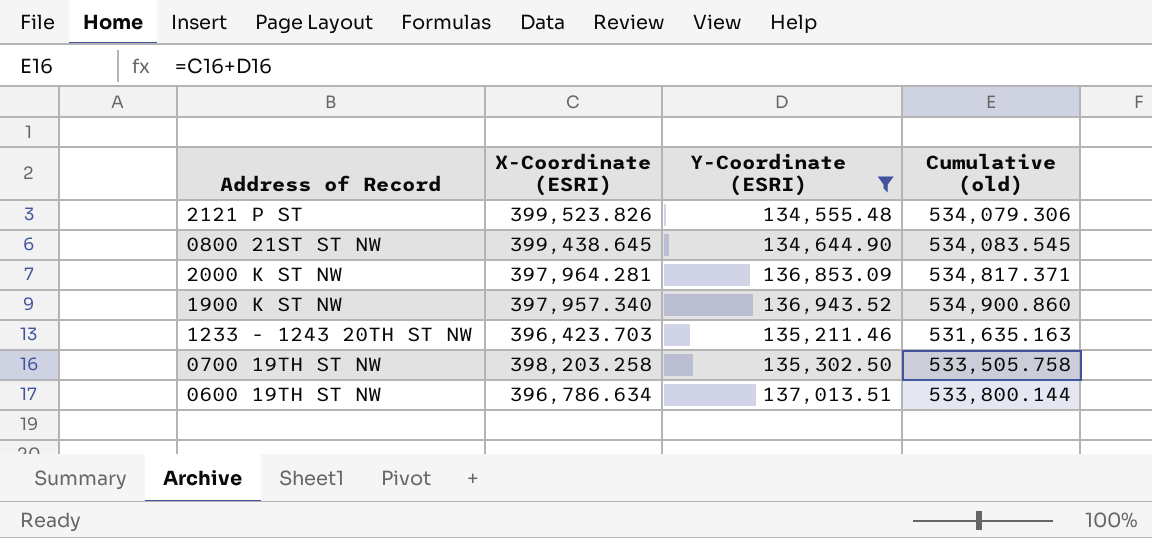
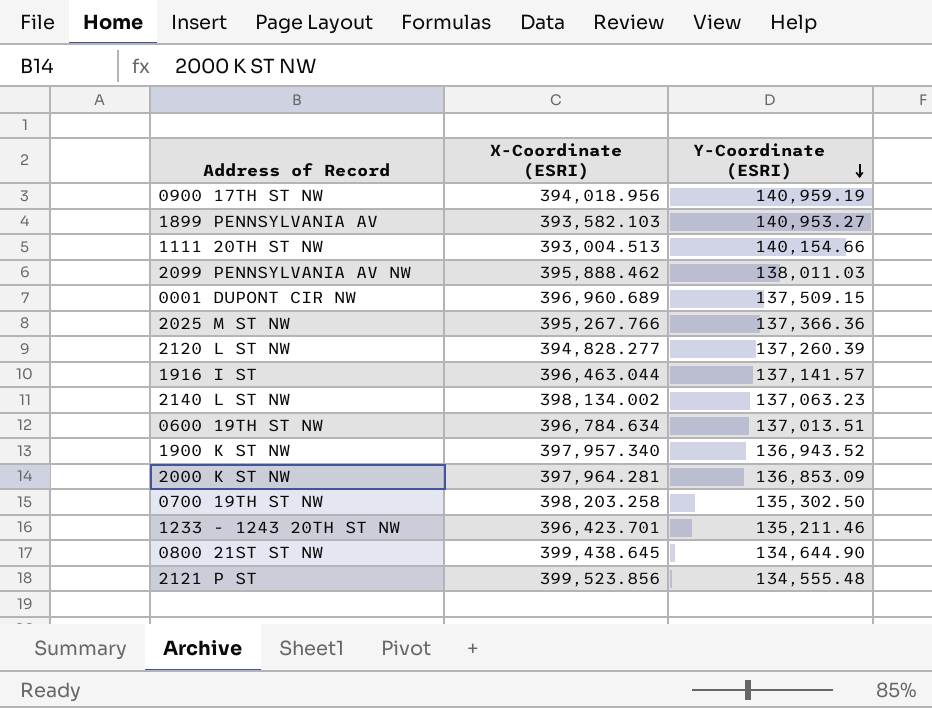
filter: Y-Coordinate (ESRI) <= 137,013.51 -> none
row order: none -> Y-Coordinate (ESRI) descending
column Cumulative (old) | formula: [X-Coordinate (ESRI)] + [Y-Coordinate (ESRI)] -> none
0600 19TH ST NW | X-Coordinate (ESRI): 396,786.634 -> 396,784.634
1233 - 1243 20TH ST NW | X-Coordinate (ESRI): 396,423.703 -> 396,423.701
2121 P ST | X-Coordinate (ESRI): 399,523.826 -> 399,523.856

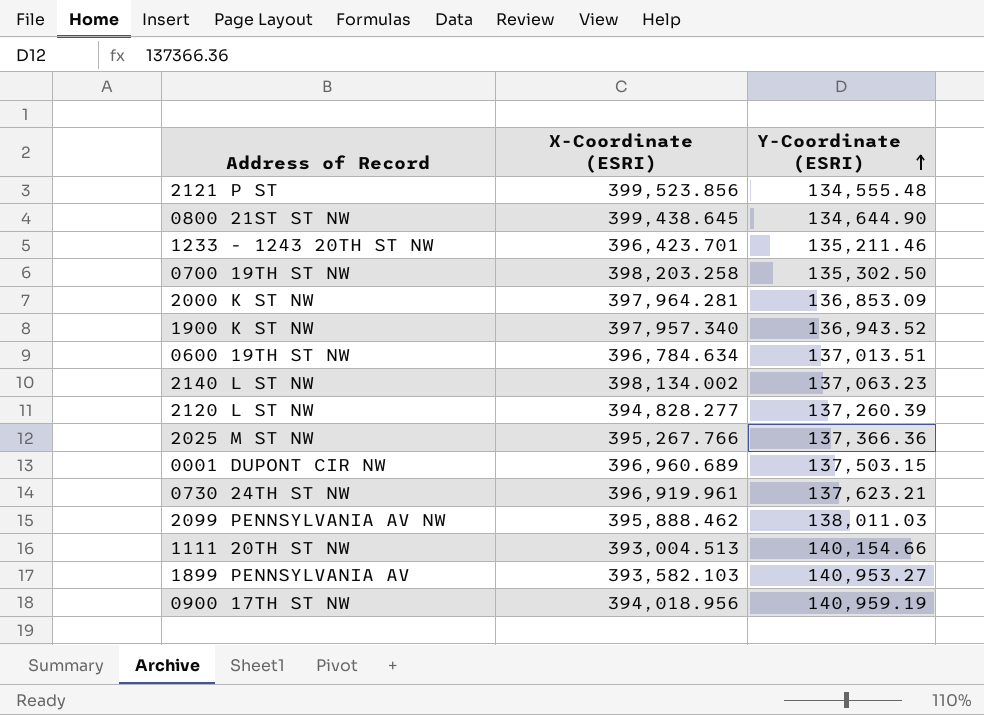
row order: Y-Coordinate (ESRI) descending -> Y-Coordinate (ESRI) ascending
row 1916 I ST: 396,463.044 | 137,141.57 -> none
0001 DUPONT CIR NW | Y-Coordinate (ESRI): 137,509.15 -> 137,503.15
row 0730 24TH ST NW: none -> 396,919.961 | 137,623.21

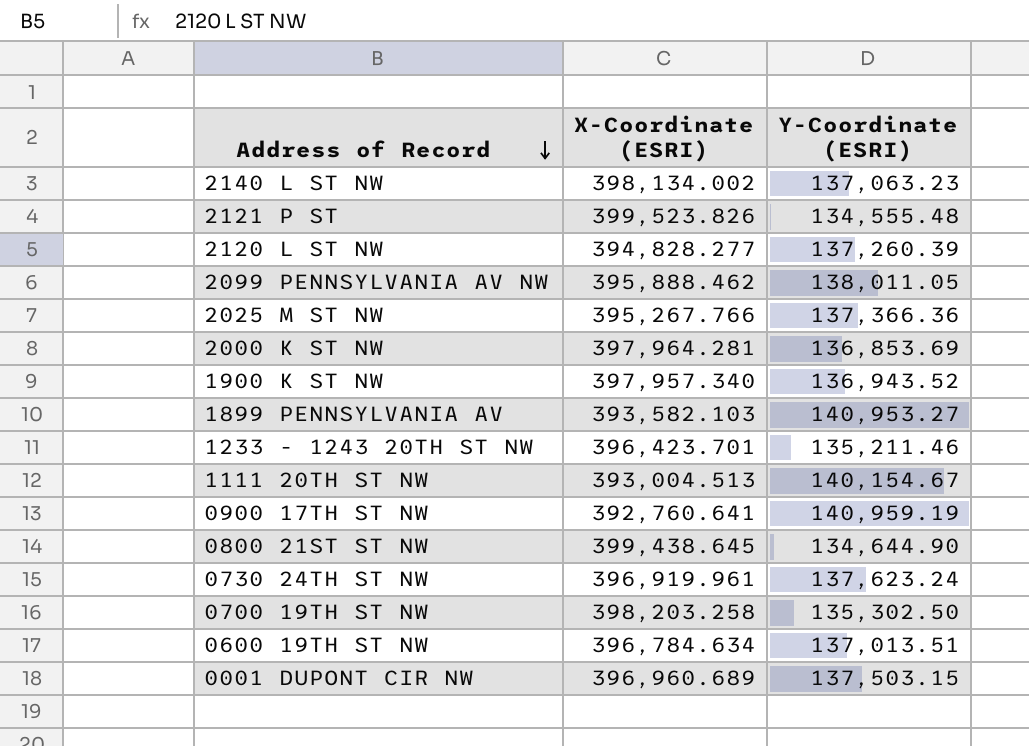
row order: Y-Coordinate (ESRI) ascending -> Address of Record descending
2121 P ST | X-Coordinate (ESRI): 399,523.856 -> 399,523.826
2099 PENNSYLVANIA AV NW | Y-Coordinate (ESRI): 138,011.03 -> 138,011.05
2000 K ST NW | Y-Coordinate (ESRI): 136,853.09 -> 136,853.69
1111 20TH ST NW | Y-Coordinate (ESRI): 140,154.66 -> 140,154.67
0900 17TH ST NW | X-Coordinate (ESRI): 394,018.956 -> 392,760.641
0730 24TH ST NW | Y-Coordinate (ESRI): 137,623.21 -> 137,623.24

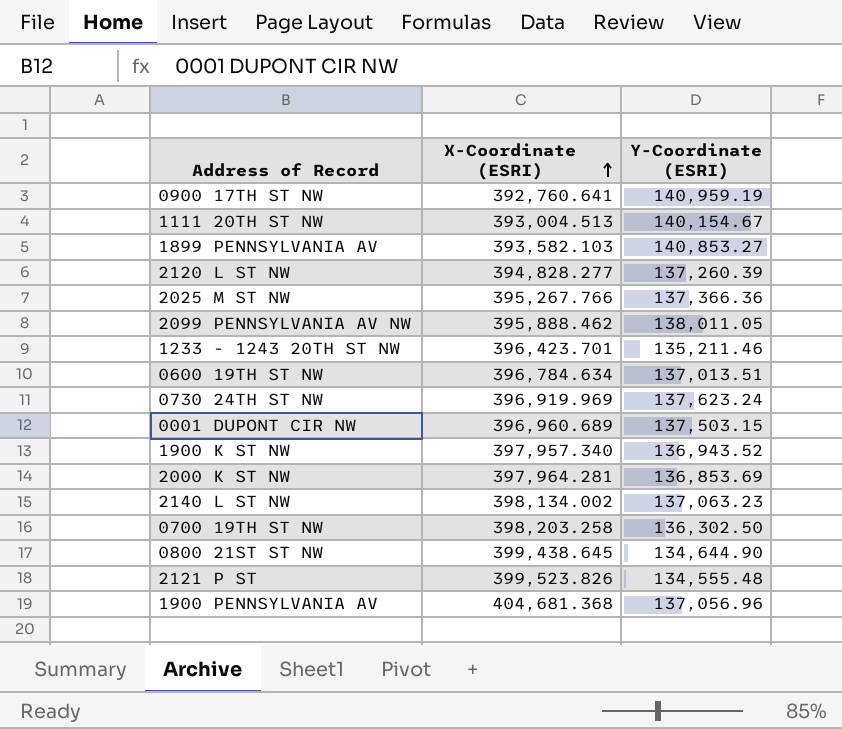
row order: Address of Record descending -> X-Coordinate (ESRI) ascending
1899 PENNSYLVANIA AV | Y-Coordinate (ESRI): 140,953.27 -> 140,853.27
0730 24TH ST NW | X-Coordinate (ESRI): 396,919.961 -> 396,919.969
0700 19TH ST NW | Y-Coordinate (ESRI): 135,302.50 -> 136,302.50
row 1900 PENNSYLVANIA AV: none -> 404,681.368 | 137,056.96

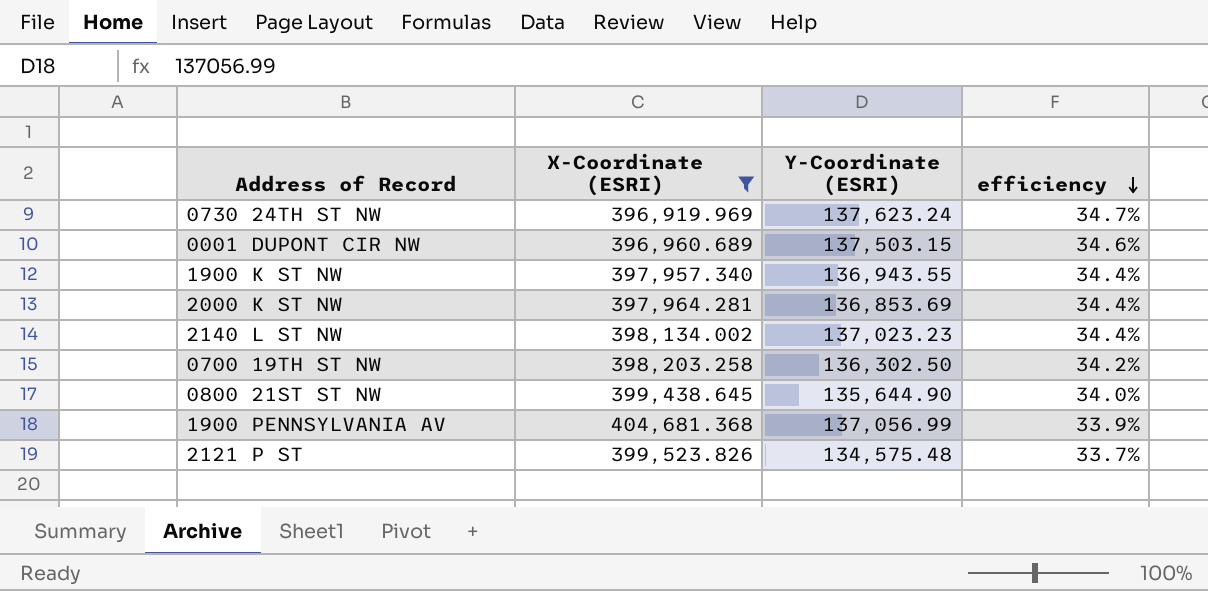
filter: none -> X-Coordinate (ESRI) >= 396,919.969
row order: X-Coordinate (ESRI) ascending -> efficiency descending
column efficiency | formula: none -> [Y-Coordinate (ESRI)] / [X-Coordinate (ESRI)]
1900 K ST NW | Y-Coordinate (ESRI): 136,943.52 -> 136,943.55
2140 L ST NW | Y-Coordinate (ESRI): 137,063.23 -> 137,023.23
0800 21ST ST NW | Y-Coordinate (ESRI): 134,644.90 -> 135,644.90
1900 PENNSYLVANIA AV | Y-Coordinate (ESRI): 137,056.96 -> 137,056.99
2121 P ST | Y-Coordinate (ESRI): 134,555.48 -> 134,575.48

